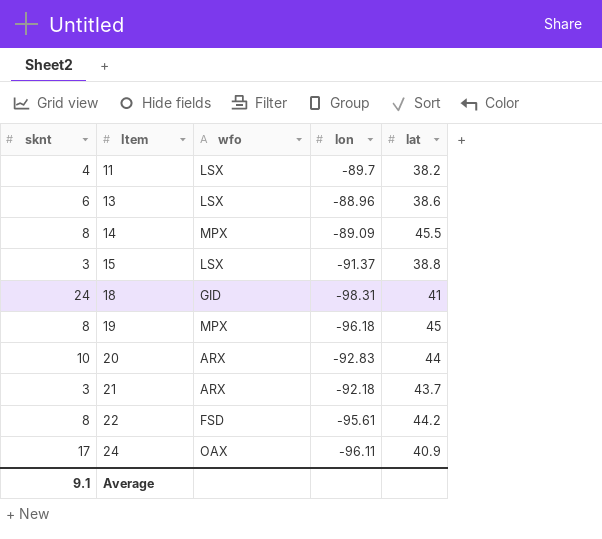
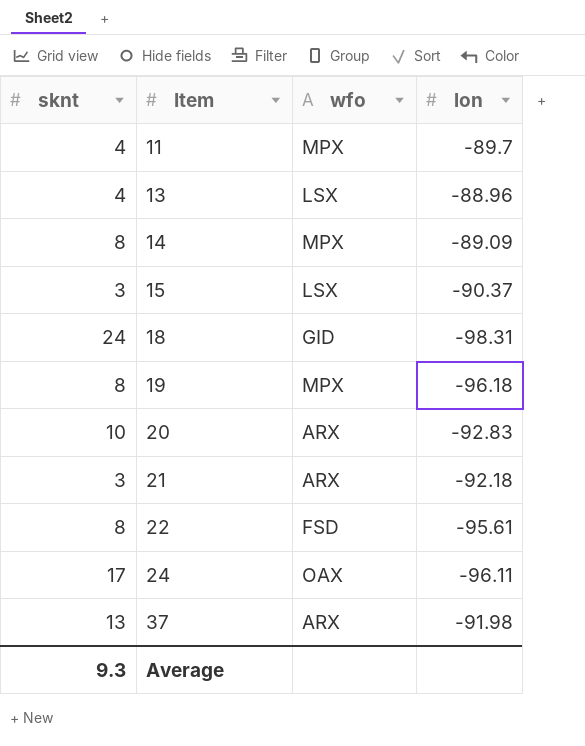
column lat | position: 5 -> none
11 | wfo: LSX -> MPX
13 | sknt: 6 -> 4
15 | lon: -91.37 -> -90.37
row 37: none -> 13 | ARX | -91.98
Average | sknt: 9.1 -> 9.3

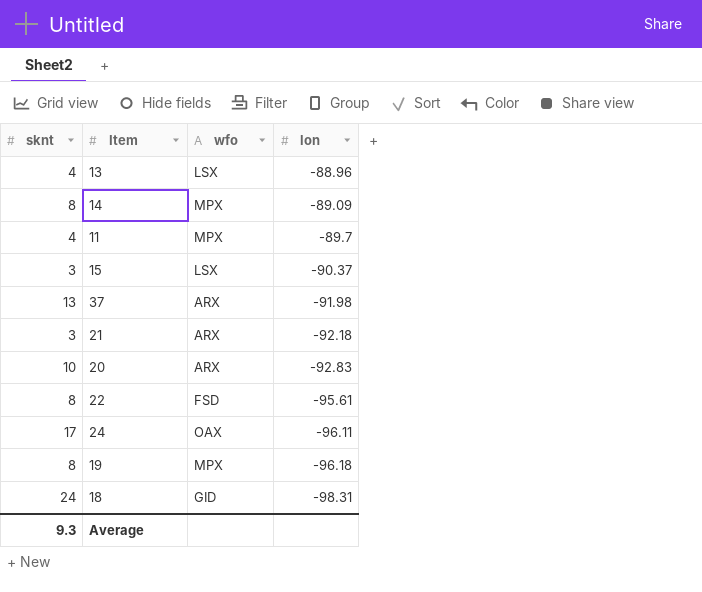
row order: Item ascending -> lon descending

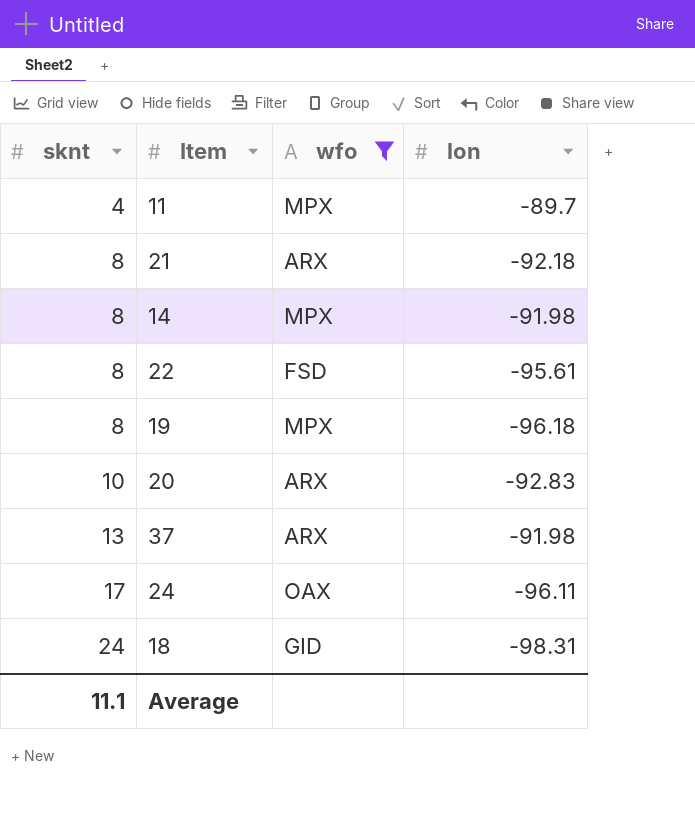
filter: none -> wfo != LSX
row order: lon descending -> sknt ascending
21 | sknt: 3 -> 8
14 | lon: -89.09 -> -91.98
Average | sknt: 9.3 -> 11.1

